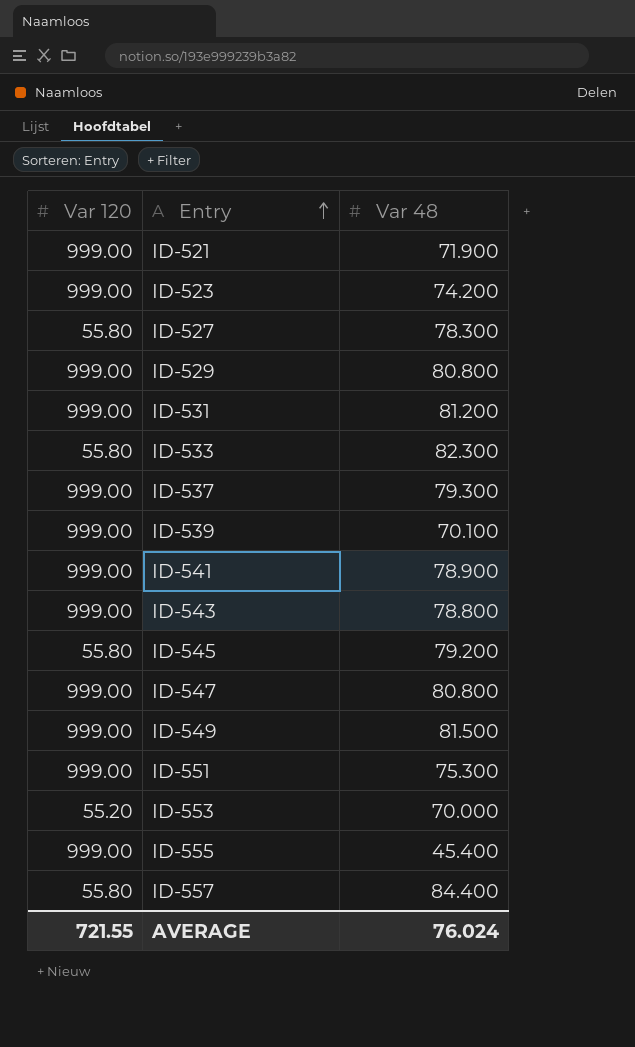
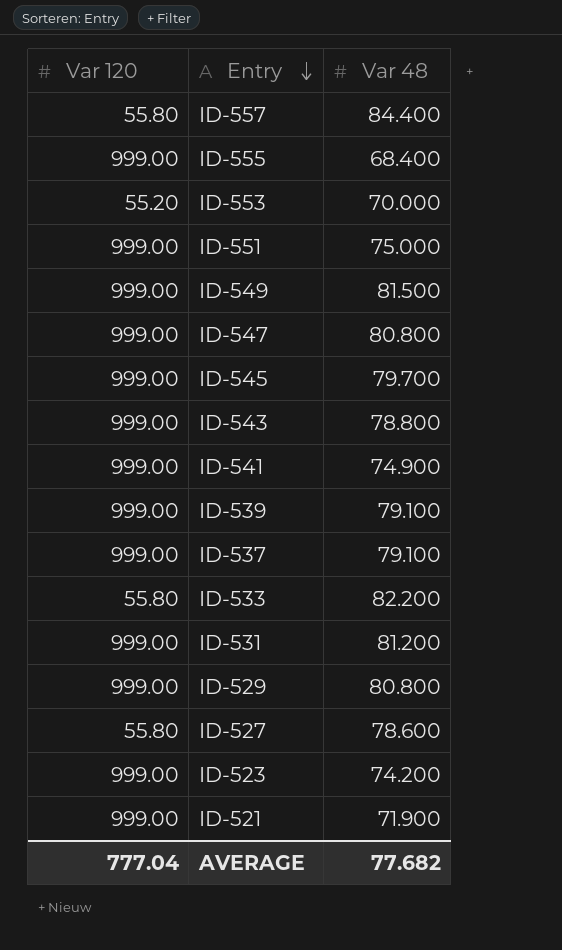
row order: Entry ascending -> Entry descending
ID-555 | Var 48: 45.400 -> 68.400
ID-551 | Var 48: 75.300 -> 75.000
ID-545 | Var 120: 55.80 -> 999.00
ID-545 | Var 48: 79.200 -> 79.700
ID-541 | Var 48: 78.900 -> 74.900
ID-539 | Var 48: 70.100 -> 79.100
ID-537 | Var 48: 79.300 -> 79.100
ID-533 | Var 48: 82.300 -> 82.200
ID-527 | Var 48: 78.300 -> 78.600
AVERAGE | Var 120: 721.55 -> 777.04
AVERAGE | Var 48: 76.024 -> 77.682

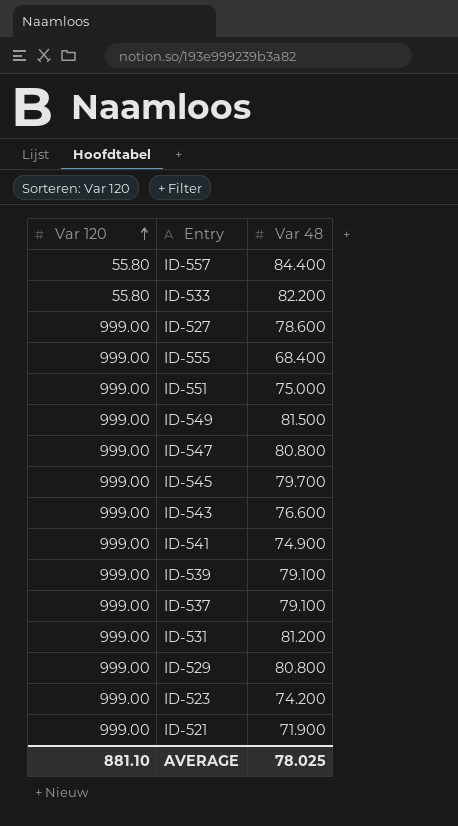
row order: Entry descending -> Var 120 ascending
row ID-553: 55.20 | 70.000 -> none
ID-527 | Var 120: 55.80 -> 999.00
ID-543 | Var 48: 78.800 -> 76.600
AVERAGE | Var 120: 777.04 -> 881.10
AVERAGE | Var 48: 77.682 -> 78.025

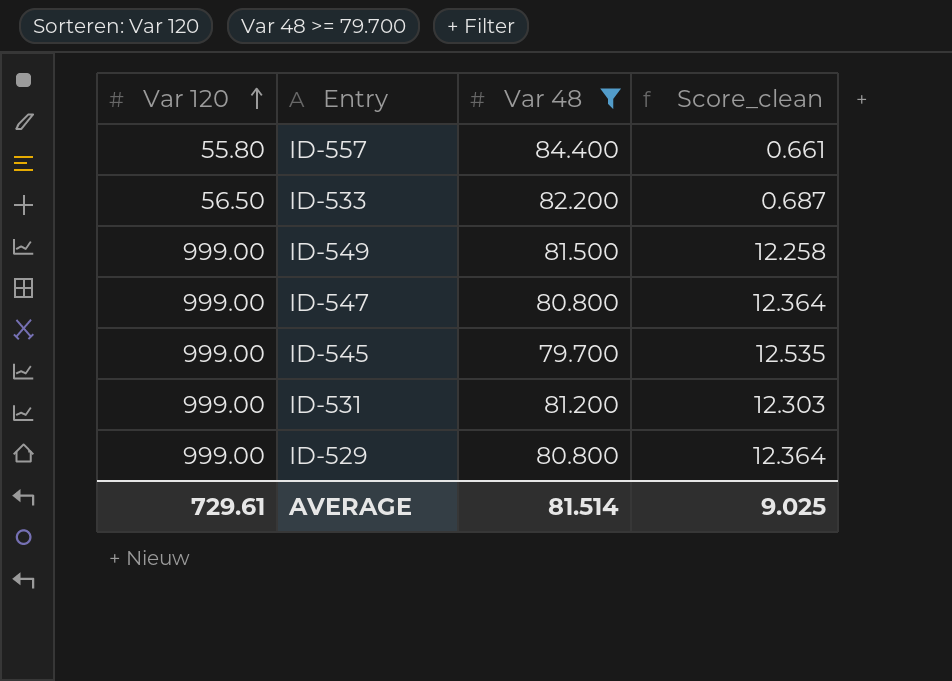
filter: none -> Var 48 >= 79.700
column Score_clean | formula: none -> [Var 120] / [Var 48]
ID-533 | Var 120: 55.80 -> 56.50
AVERAGE | Var 120: 881.10 -> 729.61
AVERAGE | Var 48: 78.025 -> 81.514

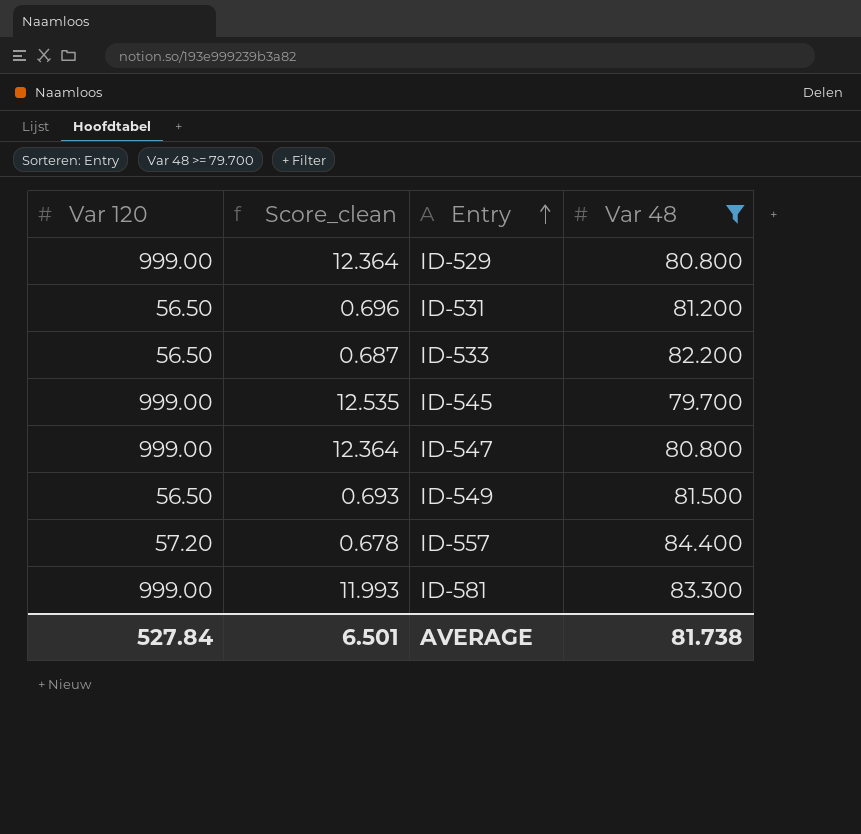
row order: Var 120 ascending -> Entry ascending
column Score_clean | position: 4 -> 2
ID-531 | Var 120: 999.00 -> 56.50
ID-531 | Score_clean: 12.303 -> 0.696
ID-549 | Var 120: 999.00 -> 56.50
ID-549 | Score_clean: 12.258 -> 0.693
ID-557 | Var 120: 55.80 -> 57.20
ID-557 | Score_clean: 0.661 -> 0.678
row ID-581: none -> 999.00 | 11.993 | 83.300
AVERAGE | Var 120: 729.61 -> 527.84
AVERAGE | Score_clean: 9.025 -> 6.501
AVERAGE | Var 48: 81.514 -> 81.738

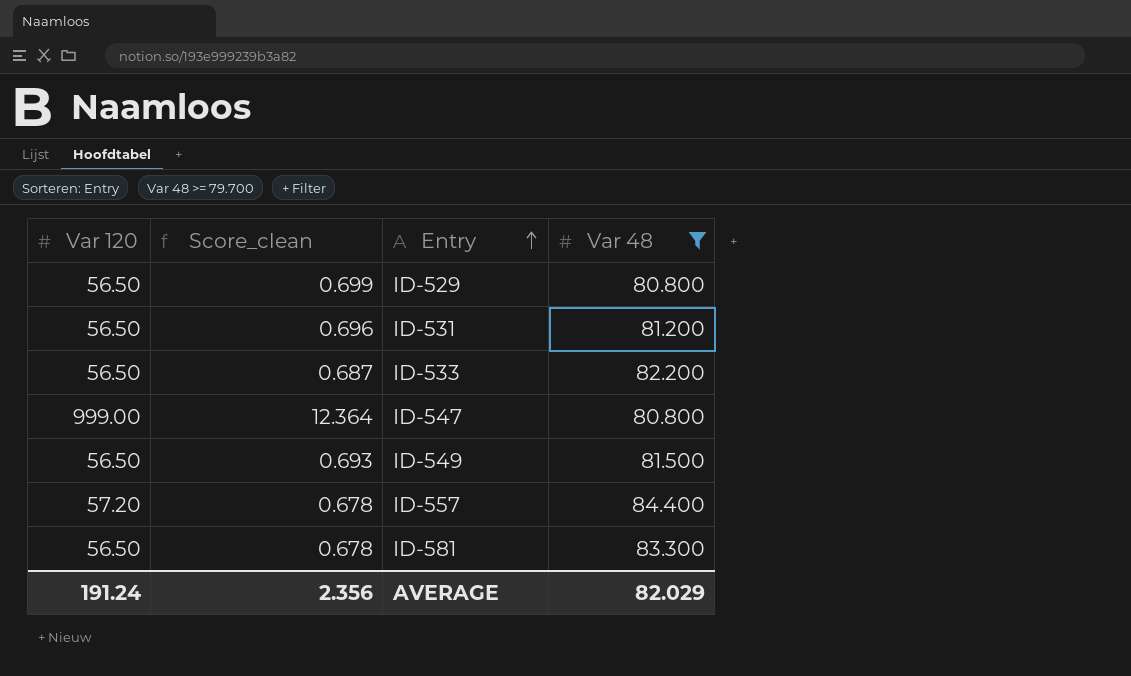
row ID-545: 999.00 | 12.535 | 79.700 -> none
ID-529 | Var 120: 999.00 -> 56.50
ID-529 | Score_clean: 12.364 -> 0.699
ID-581 | Var 120: 999.00 -> 56.50
ID-581 | Score_clean: 11.993 -> 0.678
AVERAGE | Var 120: 527.84 -> 191.24
AVERAGE | Score_clean: 6.501 -> 2.356
AVERAGE | Var 48: 81.738 -> 82.029

